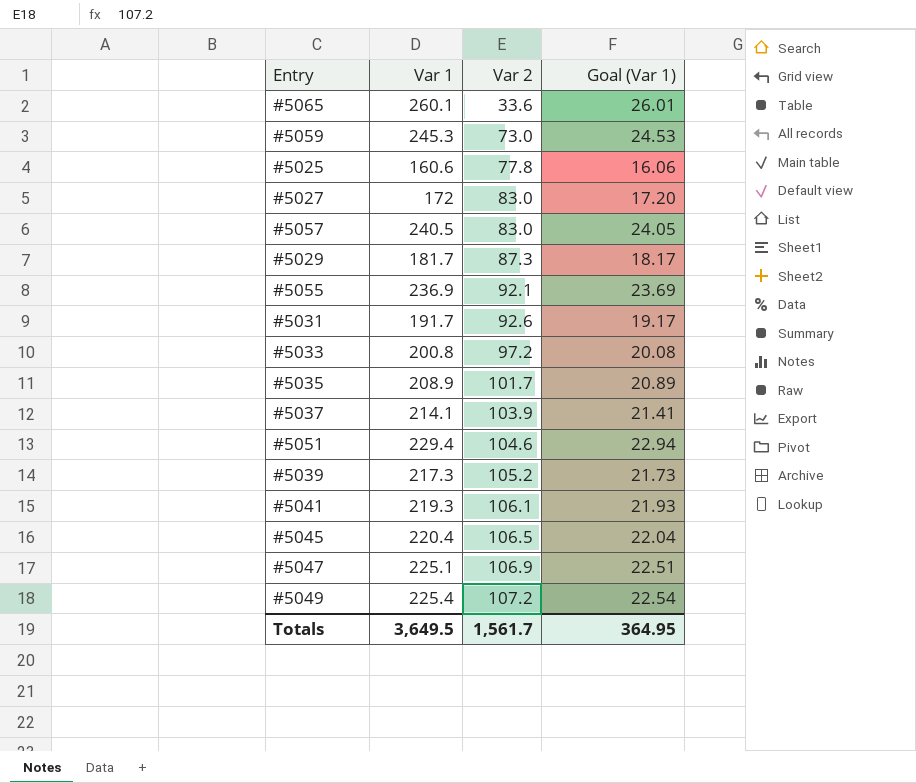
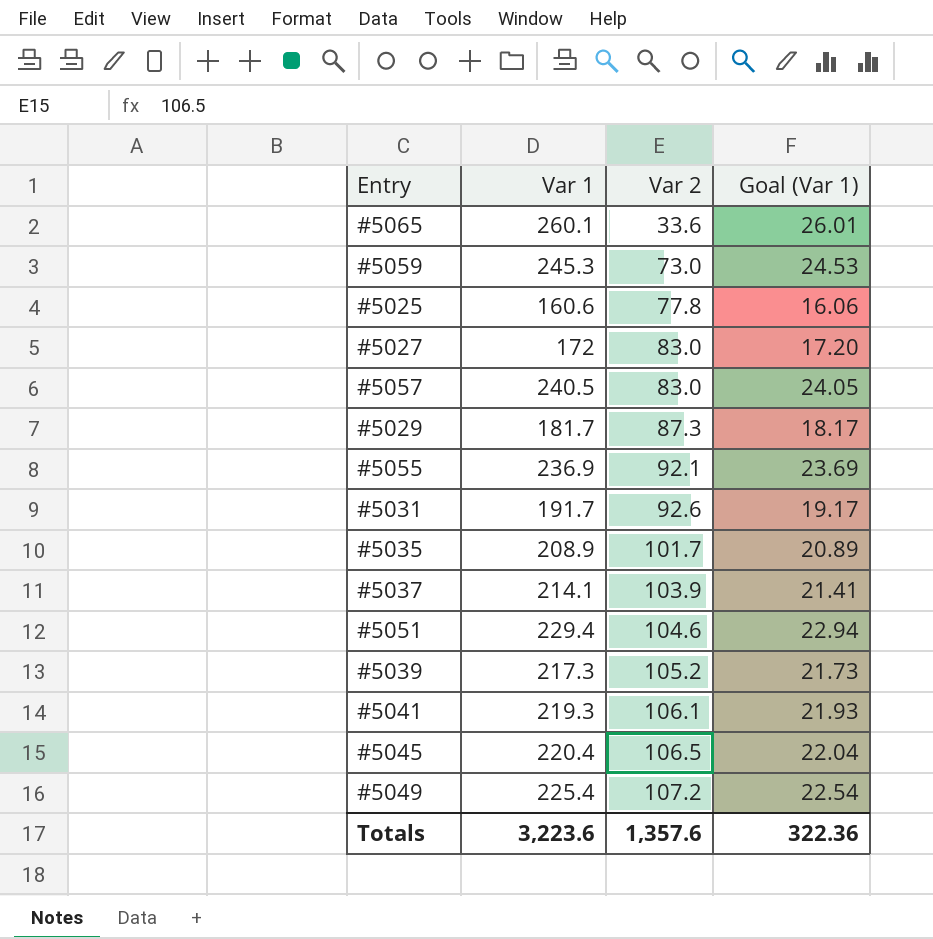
row #5033: 200.8 | 97.2 | 20.08 -> none
row #5047: 225.1 | 106.9 | 22.51 -> none
Totals | Var 1: 3,649.5 -> 3,223.6
Totals | Var 2: 1,561.7 -> 1,357.6
Totals | Goal (Var 1): 364.95 -> 322.36

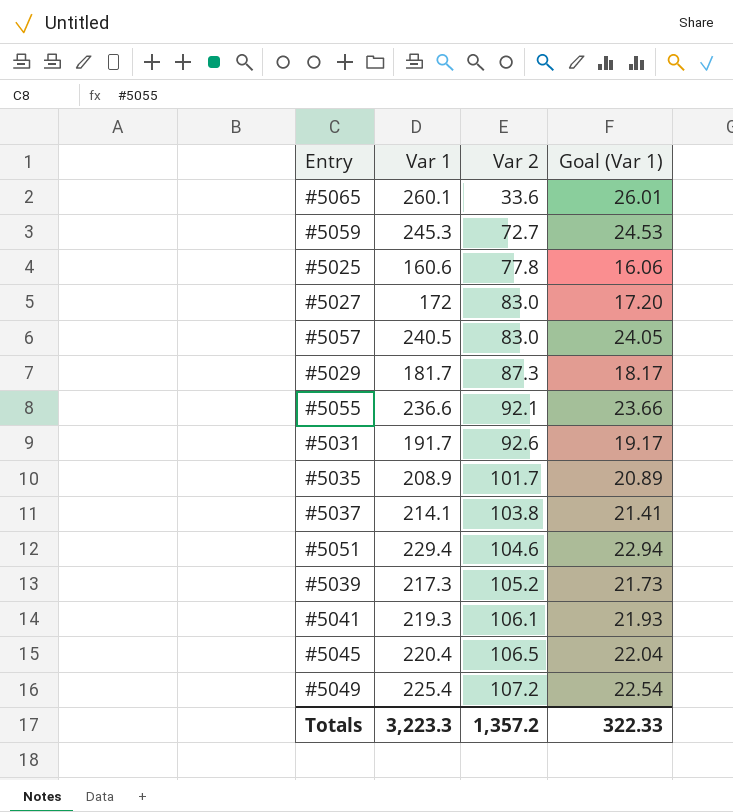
#5059 | Var 2: 73.0 -> 72.7
#5055 | Var 1: 236.9 -> 236.6
#5055 | Goal (Var 1): 23.69 -> 23.66
#5037 | Var 2: 103.9 -> 103.8
Totals | Var 1: 3,223.6 -> 3,223.3
Totals | Var 2: 1,357.6 -> 1,357.2
Totals | Goal (Var 1): 322.36 -> 322.33

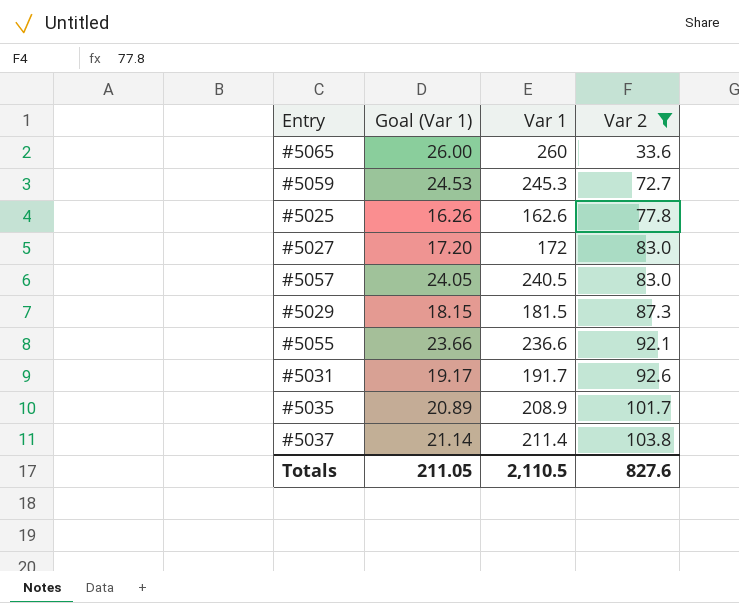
filter: none -> Var 2 <= 103.8
column Goal (Var 1) | position: 4 -> 2
#5065 | Goal (Var 1): 26.01 -> 26.00
#5065 | Var 1: 260.1 -> 260
#5025 | Goal (Var 1): 16.06 -> 16.26
#5025 | Var 1: 160.6 -> 162.6
#5029 | Goal (Var 1): 18.17 -> 18.15
#5029 | Var 1: 181.7 -> 181.5
#5037 | Goal (Var 1): 21.41 -> 21.14
#5037 | Var 1: 214.1 -> 211.4
Totals | Goal (Var 1): 322.33 -> 211.05
Totals | Var 1: 3,223.3 -> 2,110.5
Totals | Var 2: 1,357.2 -> 827.6

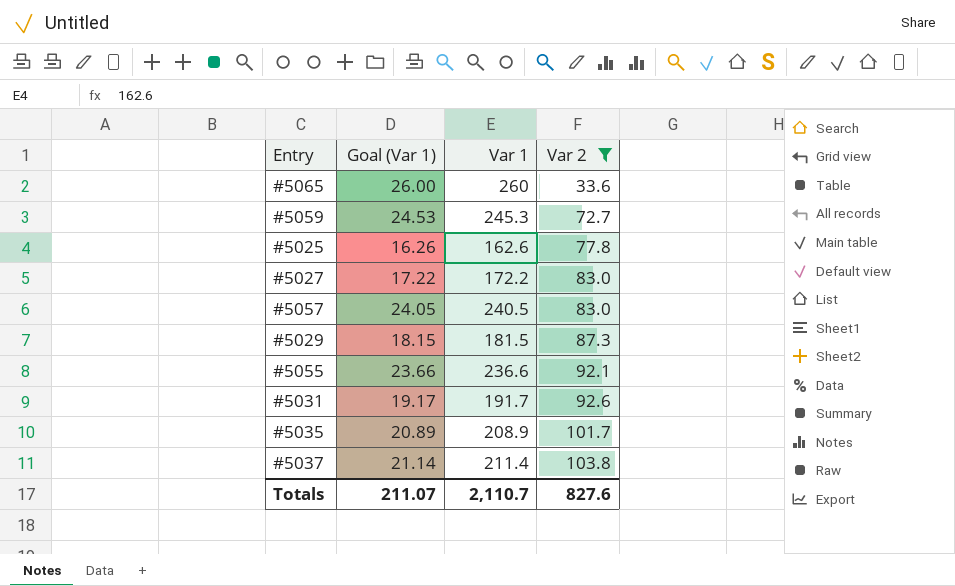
#5027 | Goal (Var 1): 17.20 -> 17.22
#5027 | Var 1: 172 -> 172.2
Totals | Goal (Var 1): 211.05 -> 211.07
Totals | Var 1: 2,110.5 -> 2,110.7

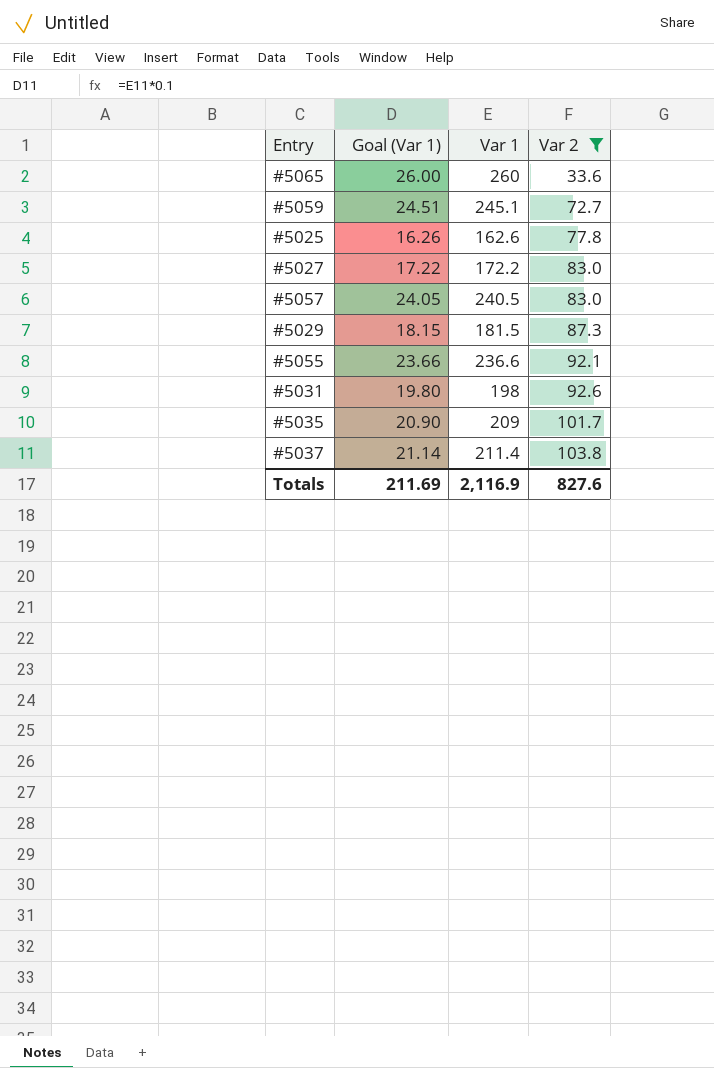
#5059 | Goal (Var 1): 24.53 -> 24.51
#5059 | Var 1: 245.3 -> 245.1
#5031 | Goal (Var 1): 19.17 -> 19.80
#5031 | Var 1: 191.7 -> 198
#5035 | Goal (Var 1): 20.89 -> 20.90
#5035 | Var 1: 208.9 -> 209
Totals | Goal (Var 1): 211.07 -> 211.69
Totals | Var 1: 2,110.7 -> 2,116.9

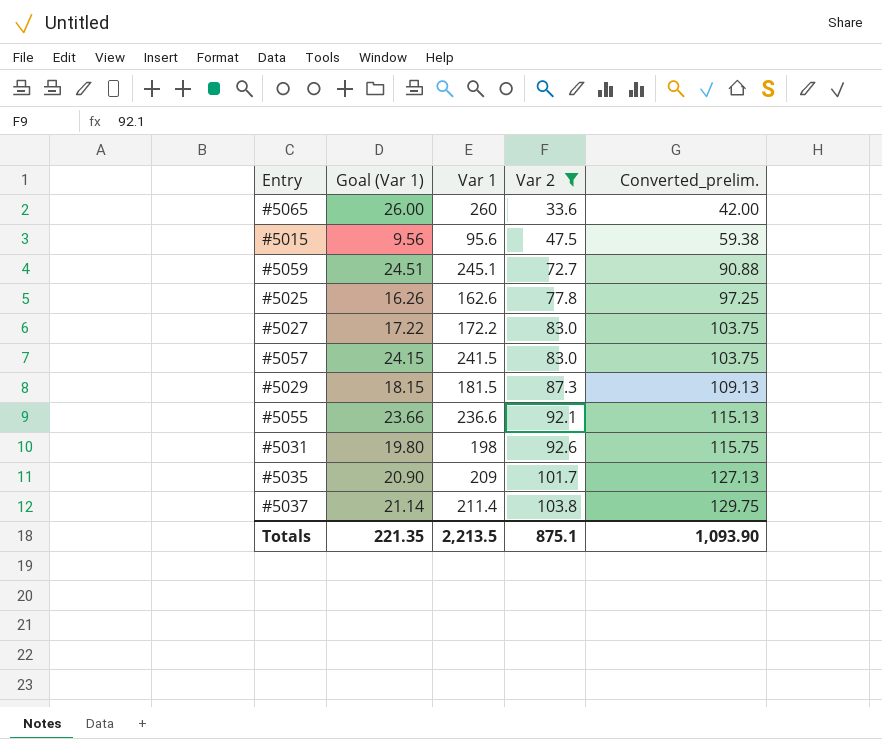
column Converted_prelim. | formula: none -> [Var 2] * 1.25
row #5015: none -> 9.56 | 95.6 | 47.5 | 59.38
#5057 | Goal (Var 1): 24.05 -> 24.15
#5057 | Var 1: 240.5 -> 241.5
Totals | Goal (Var 1): 211.69 -> 221.35
Totals | Var 1: 2,116.9 -> 2,213.5
Totals | Var 2: 827.6 -> 875.1

